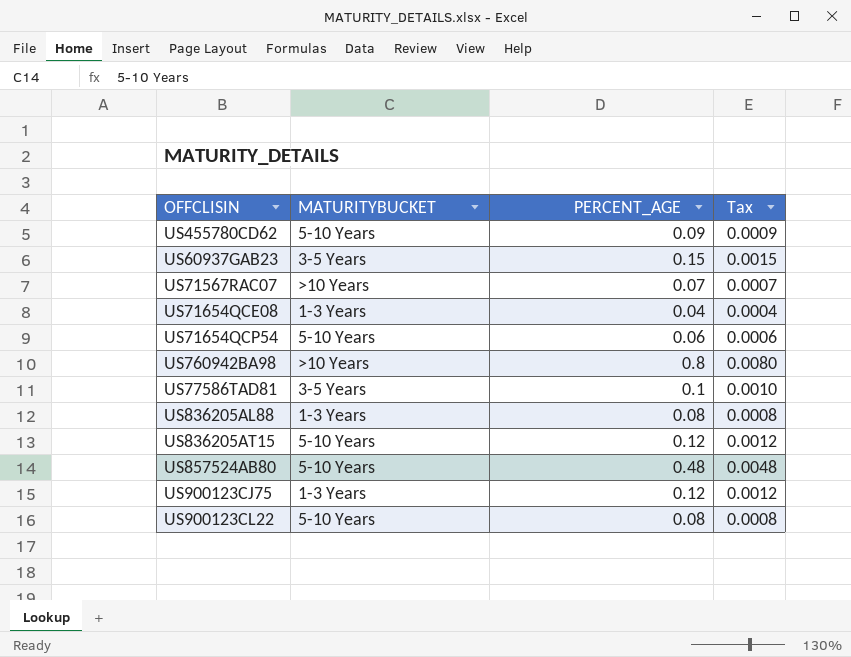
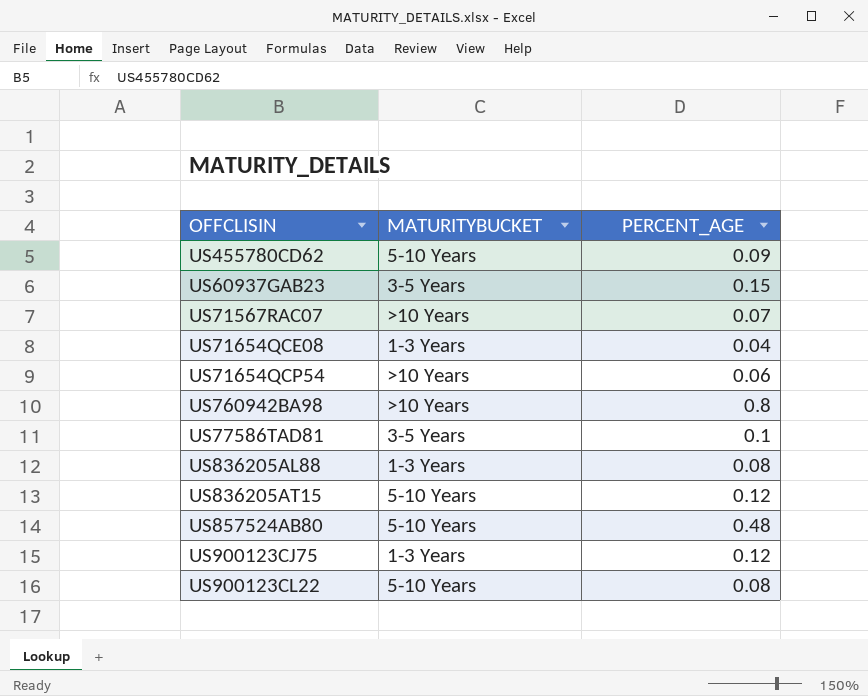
column Tax | formula: [PERCENT_AGE] * 0.01 -> none
US71654QCP54 | MATURITYBUCKET: 5-10 Years -> >10 Years

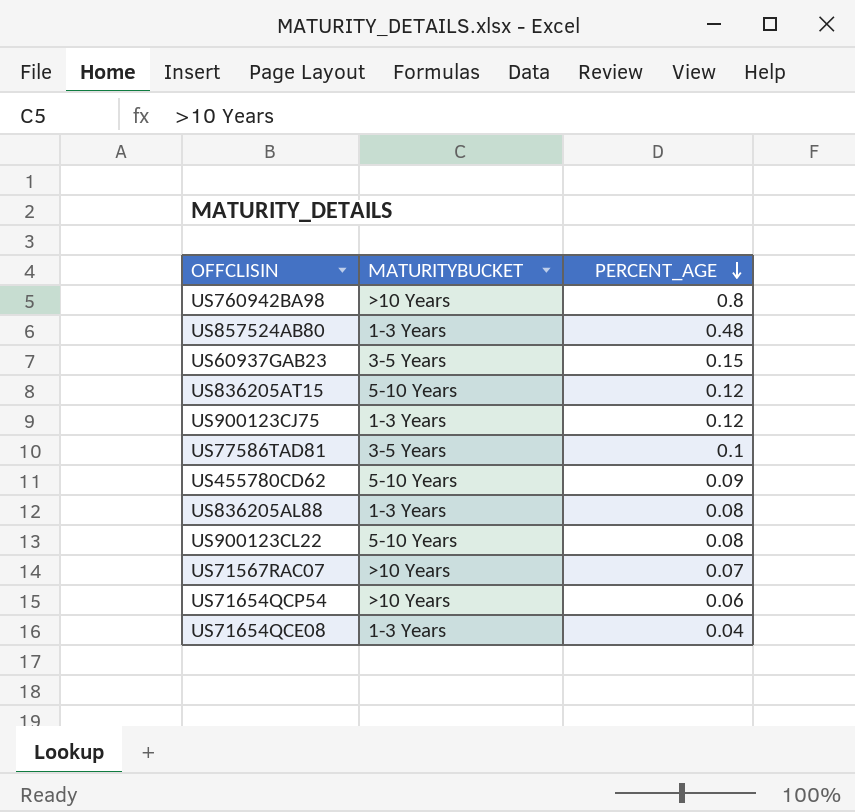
row order: none -> PERCENT_AGE descending
US857524AB80 | MATURITYBUCKET: 5-10 Years -> 1-3 Years

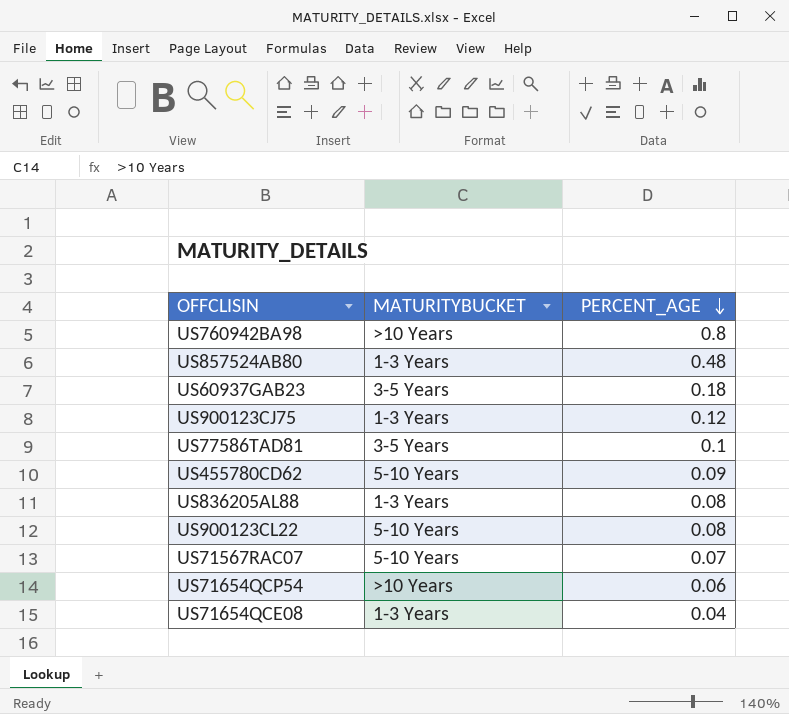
row US836205AT15: 5-10 Years | 0.12 -> none
US60937GAB23 | PERCENT_AGE: 0.15 -> 0.18
US71567RAC07 | MATURITYBUCKET: >10 Years -> 5-10 Years

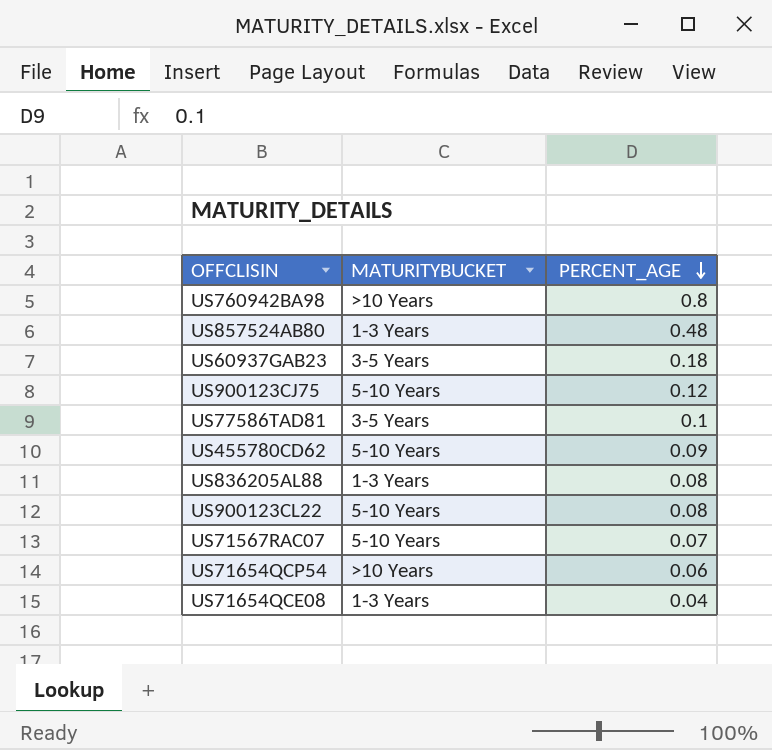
US900123CJ75 | MATURITYBUCKET: 1-3 Years -> 5-10 Years

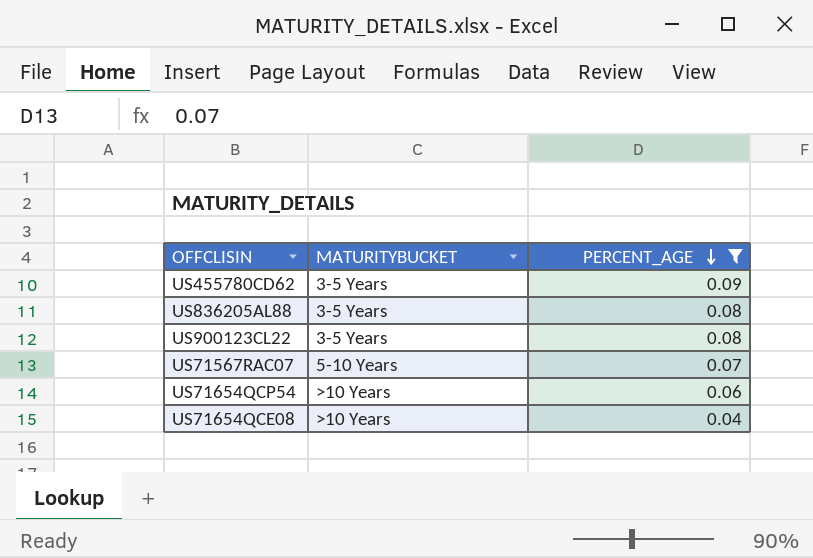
filter: none -> PERCENT_AGE <= 0.09
US455780CD62 | MATURITYBUCKET: 5-10 Years -> 3-5 Years
US836205AL88 | MATURITYBUCKET: 1-3 Years -> 3-5 Years
US900123CL22 | MATURITYBUCKET: 5-10 Years -> 3-5 Years
US71654QCE08 | MATURITYBUCKET: 1-3 Years -> >10 Years

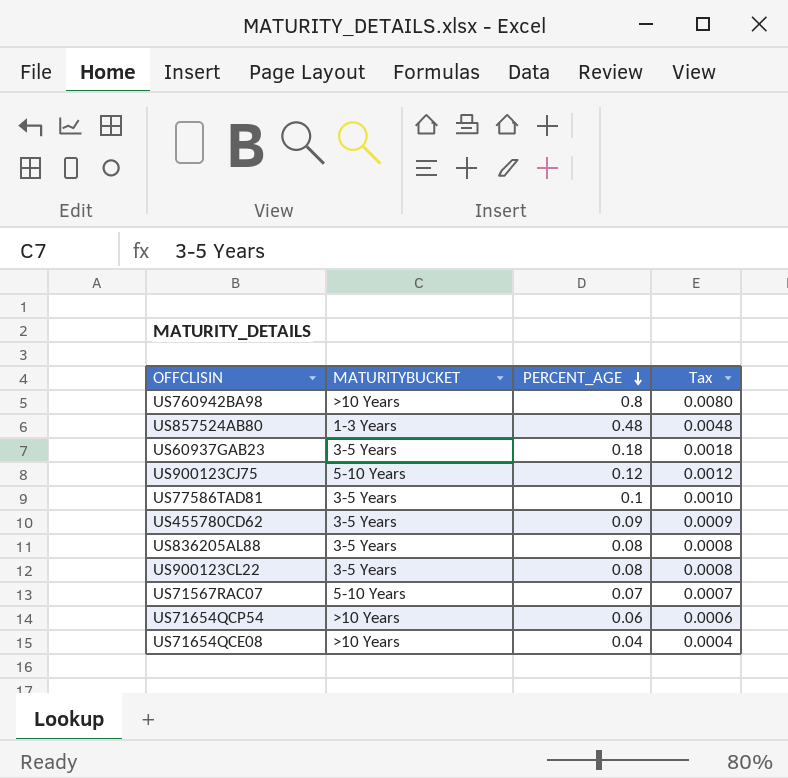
filter: PERCENT_AGE <= 0.09 -> none
column Tax | formula: none -> [PERCENT_AGE] * 0.01

